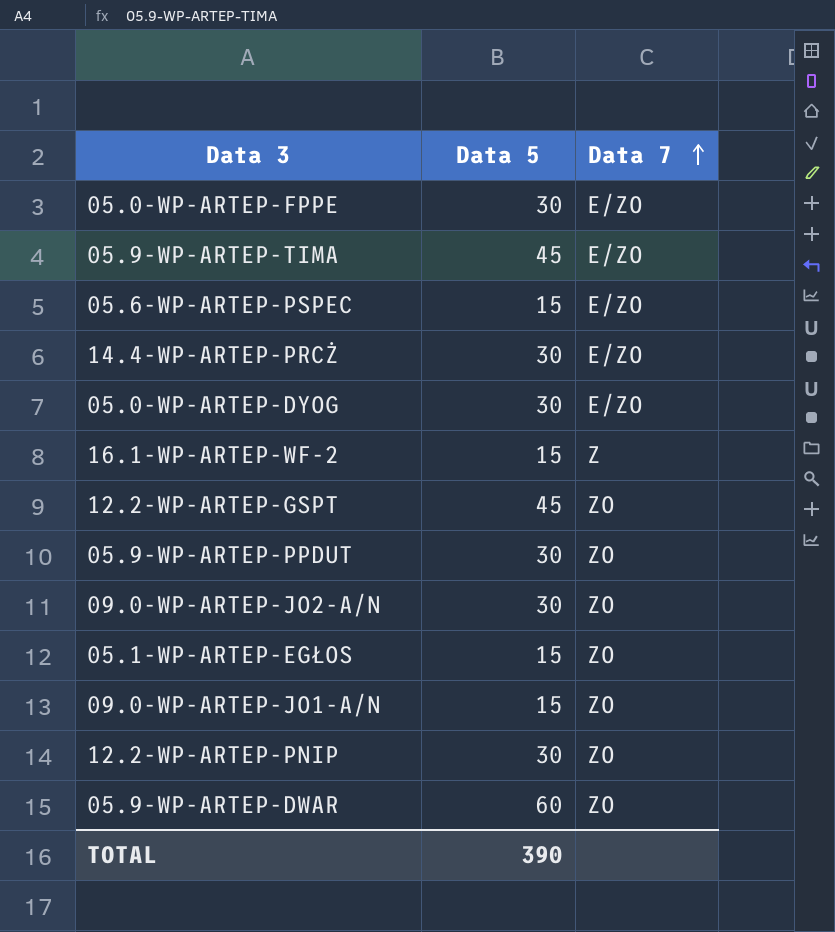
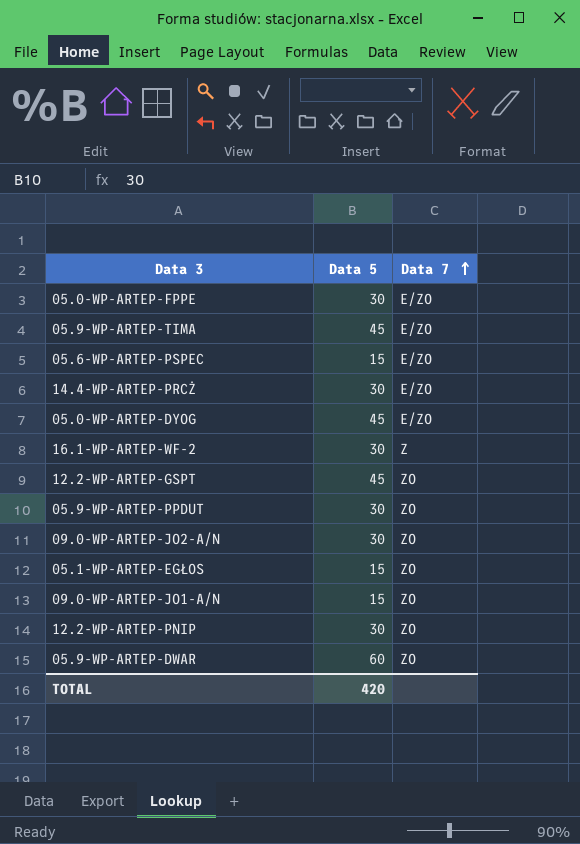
05.0-WP-ARTEP-DYOG | Data 5: 30 -> 45
16.1-WP-ARTEP-WF-2 | Data 5: 15 -> 30
TOTAL | Data 5: 390 -> 420

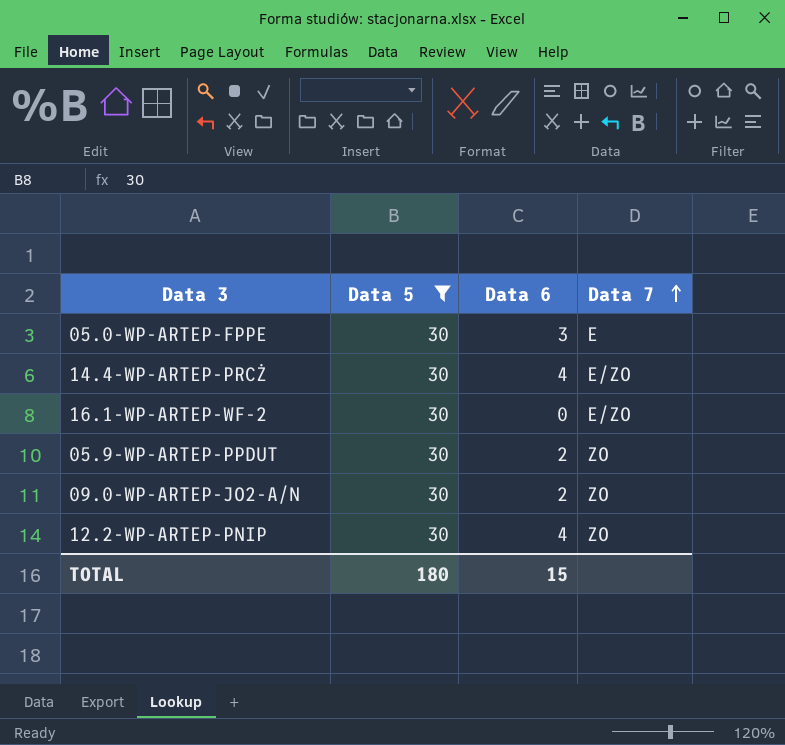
filter: none -> Data 5 = 30
column Data 6 | position: none -> 3
05.0-WP-ARTEP-FPPE | Data 7: E/ZO -> E
16.1-WP-ARTEP-WF-2 | Data 7: Z -> E/ZO
TOTAL | Data 5: 420 -> 180

